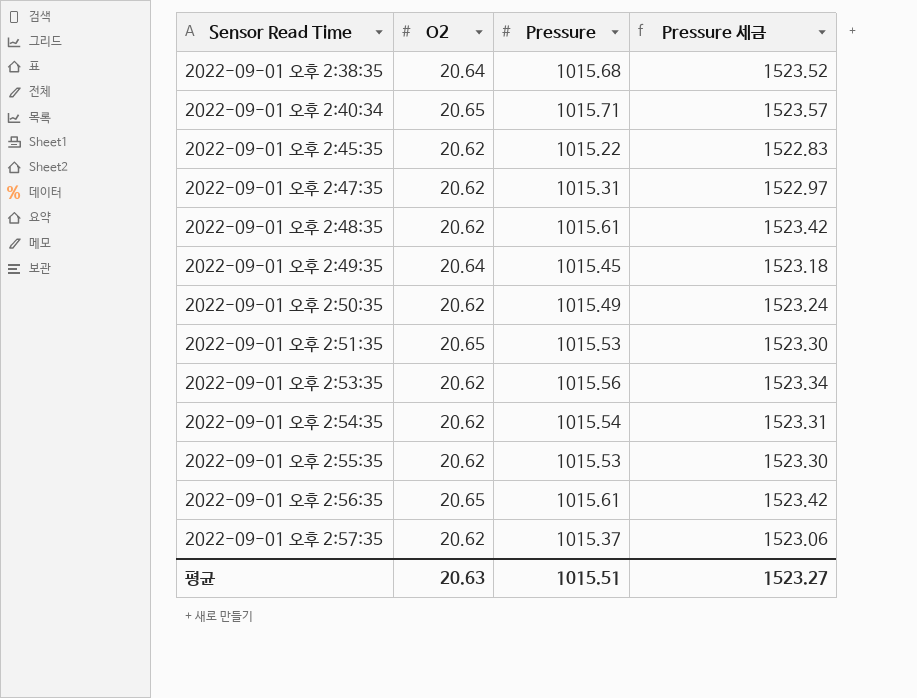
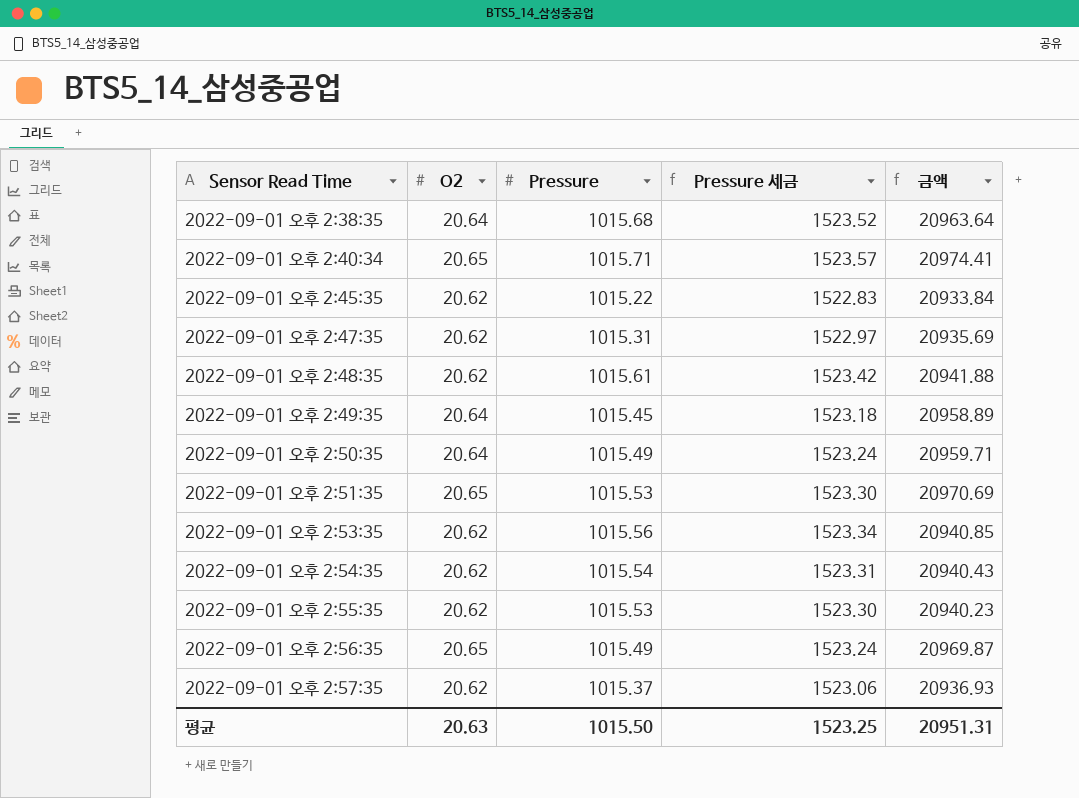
column 금액 | formula: none -> [O2] * [Pressure]
2022-09-01 오후 2:50:35 | O2: 20.62 -> 20.64
2022-09-01 오후 2:56:35 | Pressure: 1015.61 -> 1015.49
2022-09-01 오후 2:56:35 | Pressure 세금: 1523.42 -> 1523.24
평균 | Pressure: 1015.51 -> 1015.50
평균 | Pressure 세금: 1523.27 -> 1523.25

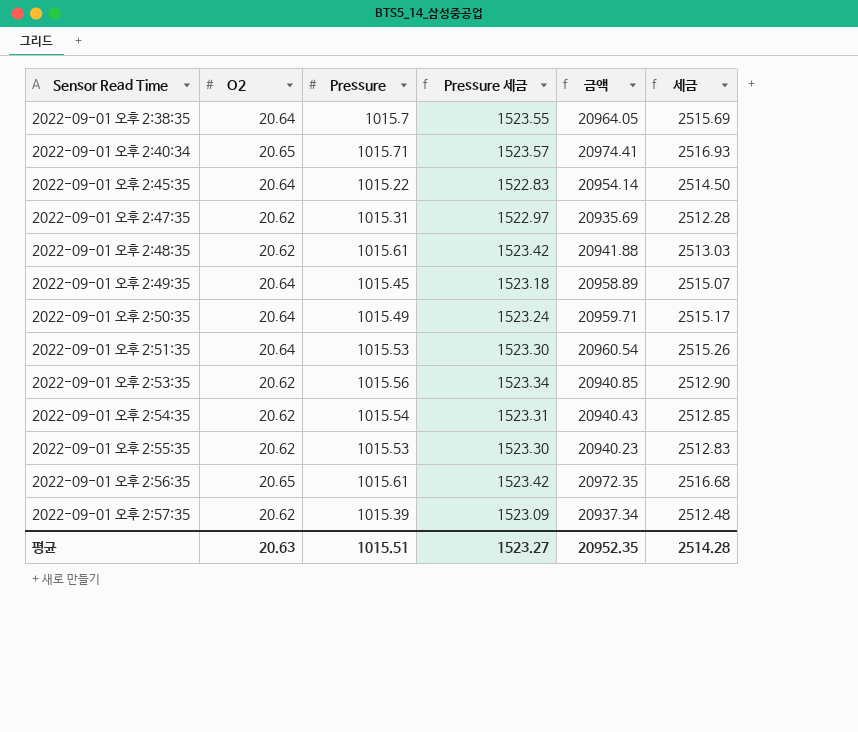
column 세금 | formula: none -> [금액] * 0.12
2022-09-01 오후 2:38:35 | Pressure: 1015.68 -> 1015.7
2022-09-01 오후 2:38:35 | Pressure 세금: 1523.52 -> 1523.55
2022-09-01 오후 2:38:35 | 금액: 20963.64 -> 20964.05
2022-09-01 오후 2:45:35 | O2: 20.62 -> 20.64
2022-09-01 오후 2:45:35 | 금액: 20933.84 -> 20954.14
2022-09-01 오후 2:51:35 | O2: 20.65 -> 20.64
2022-09-01 오후 2:51:35 | 금액: 20970.69 -> 20960.54
2022-09-01 오후 2:56:35 | Pressure: 1015.49 -> 1015.61
2022-09-01 오후 2:56:35 | Pressure 세금: 1523.24 -> 1523.42
2022-09-01 오후 2:56:35 | 금액: 20969.87 -> 20972.35
2022-09-01 오후 2:57:35 | Pressure: 1015.37 -> 1015.39
2022-09-01 오후 2:57:35 | Pressure 세금: 1523.06 -> 1523.09
2022-09-01 오후 2:57:35 | 금액: 20936.93 -> 20937.34
평균 | Pressure: 1015.50 -> 1015.51
평균 | Pressure 세금: 1523.25 -> 1523.27
평균 | 금액: 20951.31 -> 20952.35

